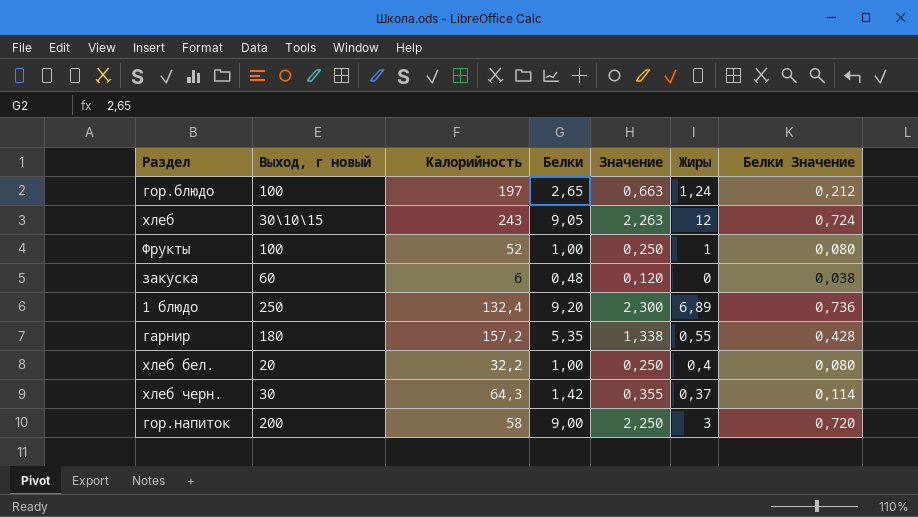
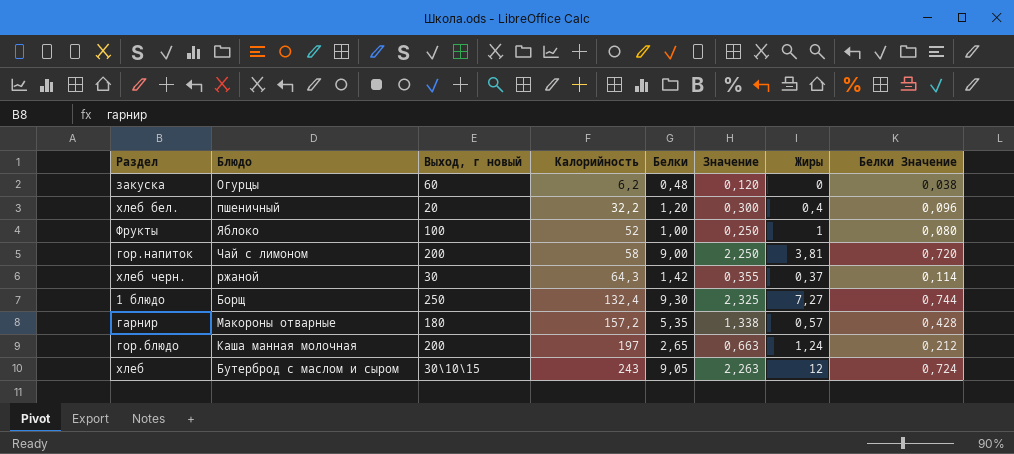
row order: none -> Калорийность ascending
column Блюдо | position: none -> 2
закуска | Калорийность: 6 -> 6,2
хлеб бел. | Белки: 1,00 -> 1,20
хлеб бел. | Значение: 0,250 -> 0,300
хлеб бел. | Белки Значение: 0,080 -> 0,096
гор.напиток | Жиры: 3 -> 3,81
1 блюдо | Белки: 9,20 -> 9,30
1 блюдо | Значение: 2,300 -> 2,325
1 блюдо | Жиры: 6,89 -> 7,27
1 блюдо | Белки Значение: 0,736 -> 0,744
гарнир | Жиры: 0,55 -> 0,57
гор.блюдо | Выход, г новый: 100 -> 200

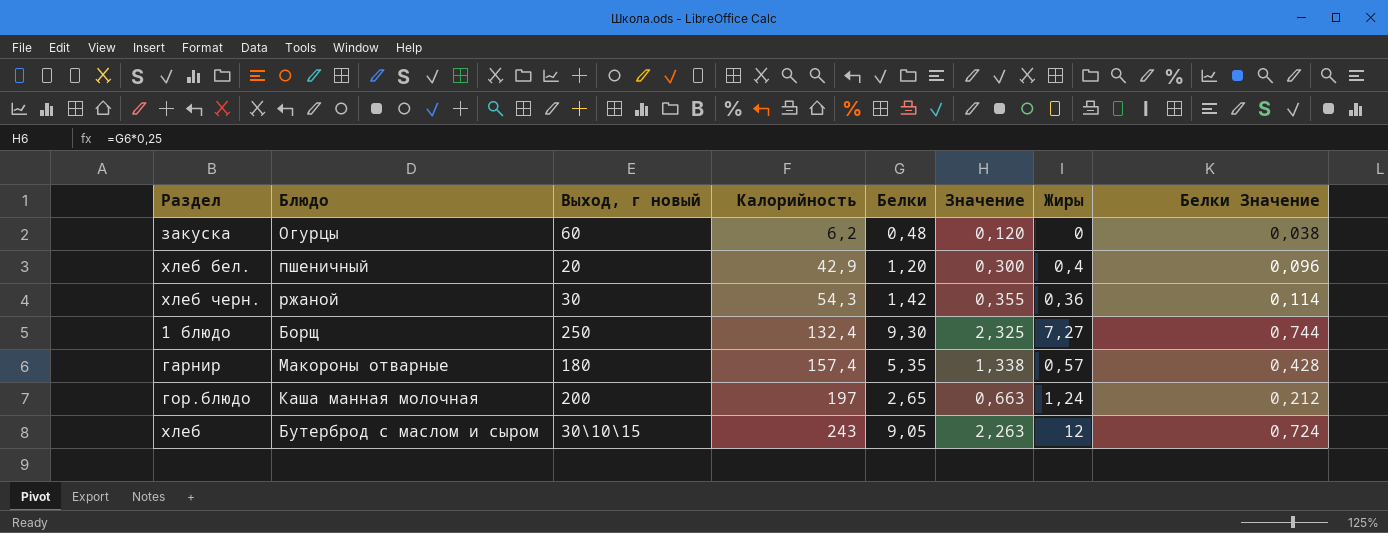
row Фрукты: Яблоко | 100 | 52 | 1,00 | 0,250 | 1 | 0,080 -> none
row гор.напиток: Чай с лимоном | 200 | 58 | 9,00 | 2,250 | 3,81 | 0,720 -> none
хлеб бел. | Калорийность: 32,2 -> 42,9
хлеб черн. | Калорийность: 64,3 -> 54,3
хлеб черн. | Жиры: 0,37 -> 0,36
гарнир | Калорийность: 157,2 -> 157,4

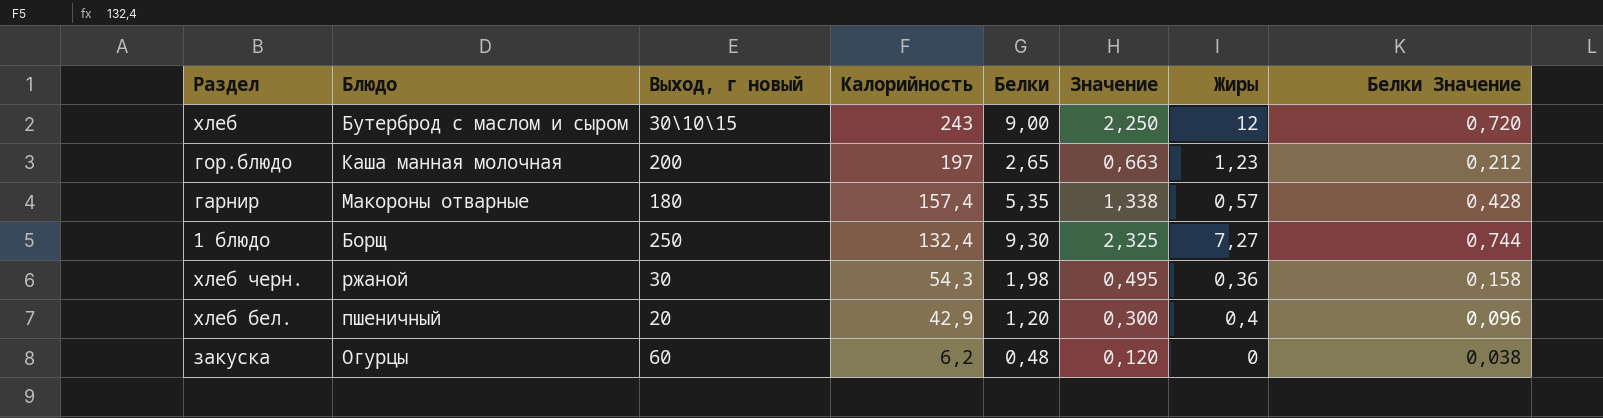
row order: Калорийность ascending -> Калорийность descending
хлеб | Белки: 9,05 -> 9,00
хлеб | Значение: 2,263 -> 2,250
хлеб | Белки Значение: 0,724 -> 0,720
гор.блюдо | Жиры: 1,24 -> 1,23
хлеб черн. | Белки: 1,42 -> 1,98
хлеб черн. | Значение: 0,355 -> 0,495
хлеб черн. | Белки Значение: 0,114 -> 0,158

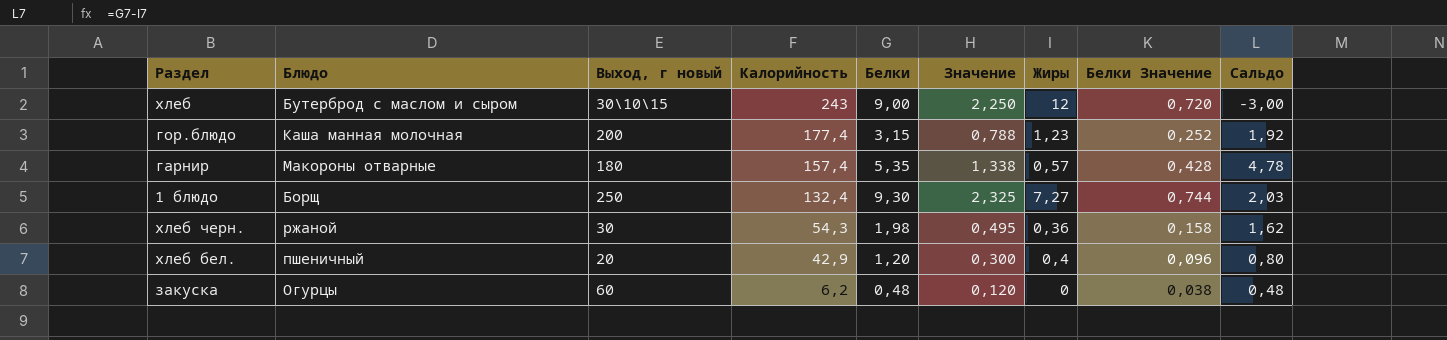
column Сальдо | formula: none -> [Белки] - [Жиры]
гор.блюдо | Калорийность: 197 -> 177,4
гор.блюдо | Белки: 2,65 -> 3,15
гор.блюдо | Значение: 0,663 -> 0,788
гор.блюдо | Белки Значение: 0,212 -> 0,252

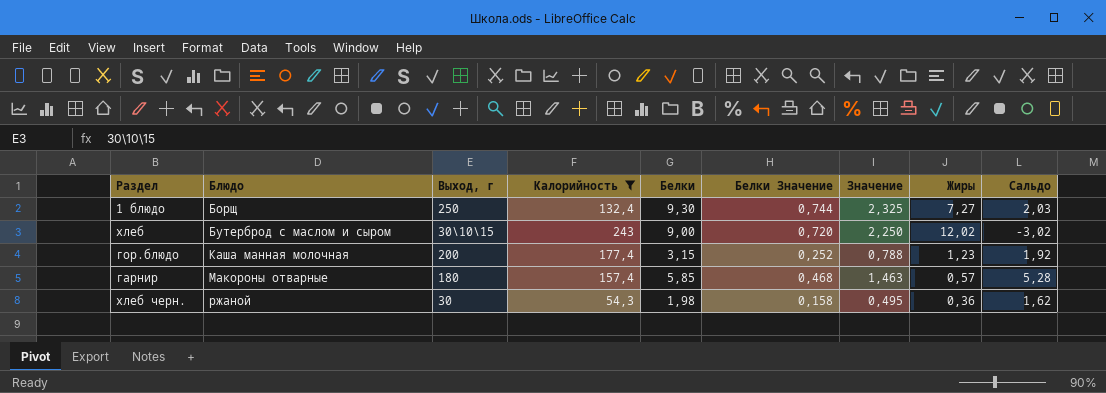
filter: none -> Калорийность >= 54,3
row order: Калорийность descending -> Блюдо ascending
column name: Выход, г новый -> Выход, г
column Белки Значение | position: 8 -> 6
хлеб | Жиры: 12 -> 12,02
хлеб | Сальдо: -3,00 -> -3,02
гарнир | Белки: 5,35 -> 5,85
гарнир | Белки Значение: 0,428 -> 0,468
гарнир | Значение: 1,338 -> 1,463
гарнир | Сальдо: 4,78 -> 5,28

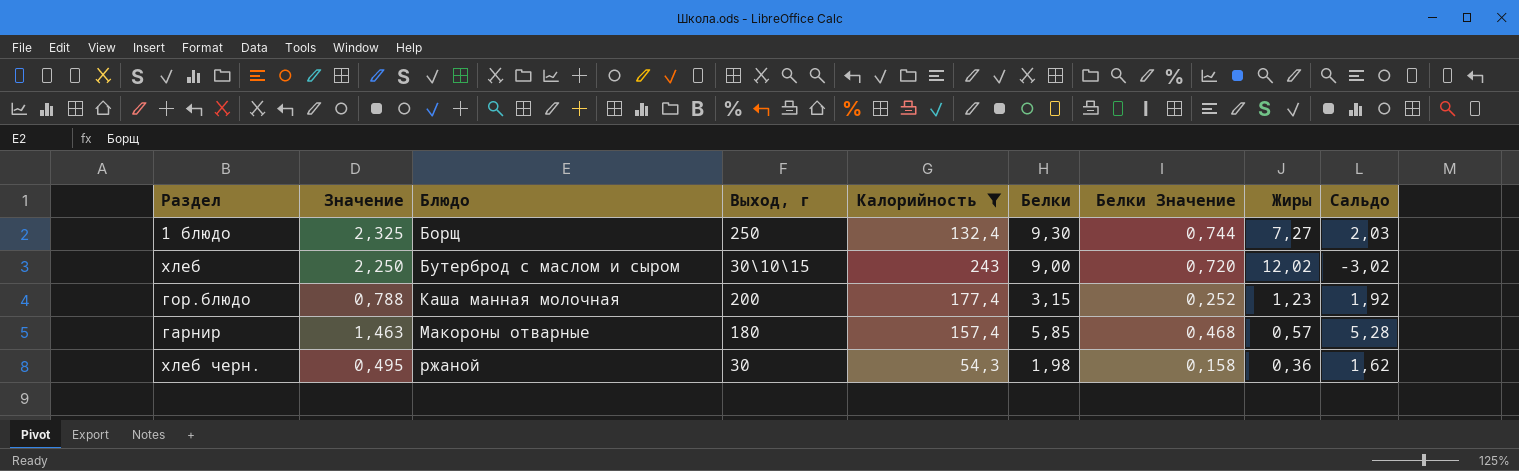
column Значение | position: 7 -> 2

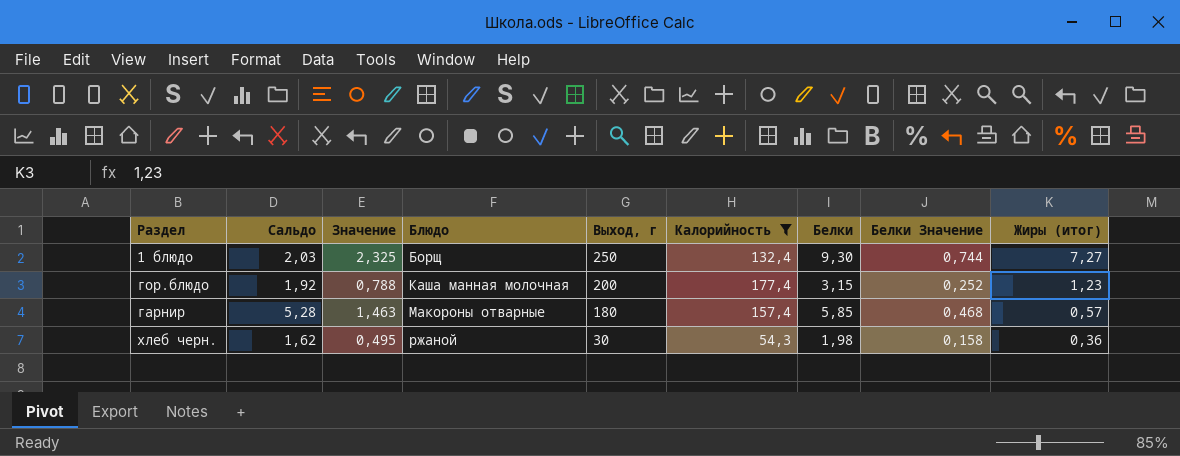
column Сальдо | position: 9 -> 2
column name: Жиры -> Жиры (итог)
row хлеб: 2,250 | Бутерброд с маслом и сыром | 30\10\15 | 243 | 9,00 | 0,720 | 12,02 | -3,02 -> none

